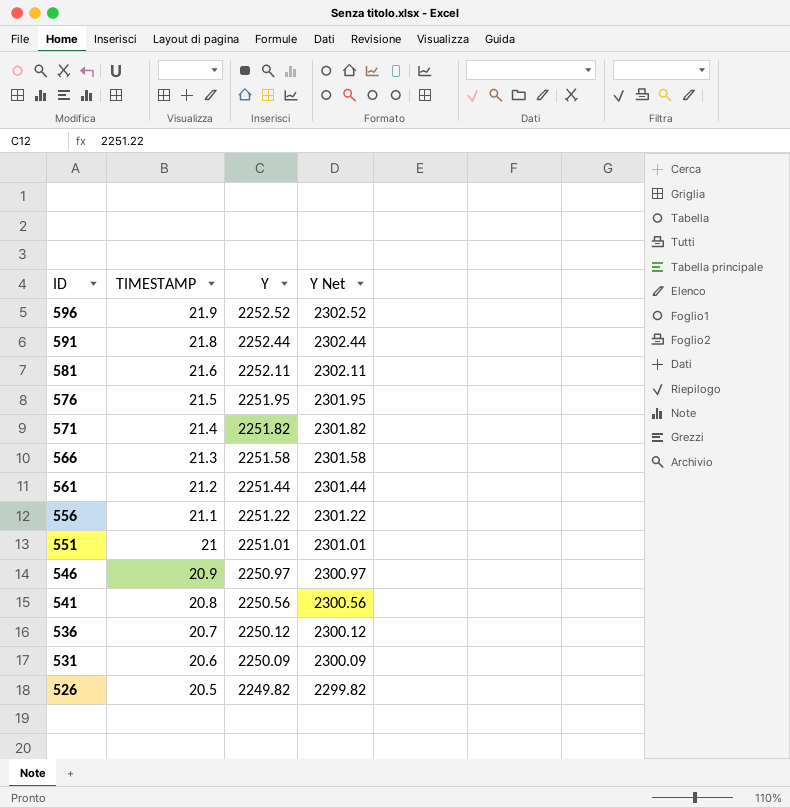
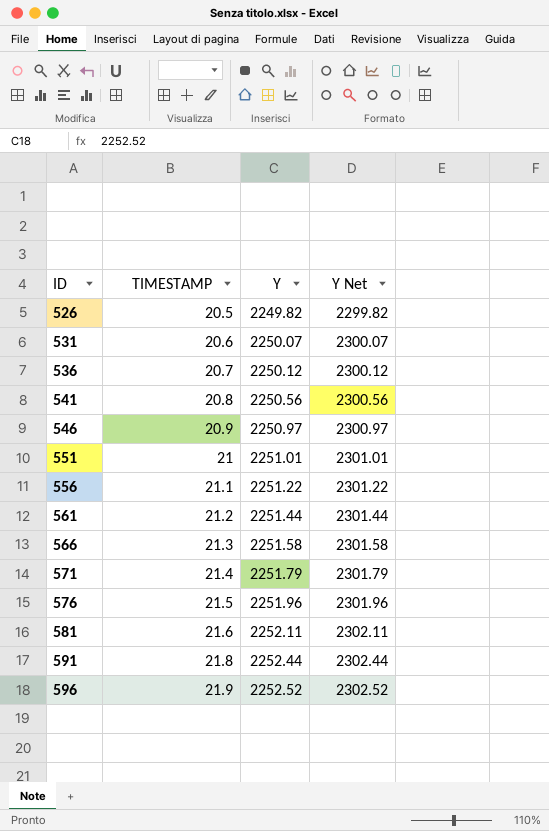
row order: ID descending -> ID ascending
531 | Y: 2250.09 -> 2250.07
531 | Y Net: 2300.09 -> 2300.07
571 | Y: 2251.82 -> 2251.79
571 | Y Net: 2301.82 -> 2301.79
576 | Y: 2251.95 -> 2251.96
576 | Y Net: 2301.95 -> 2301.96

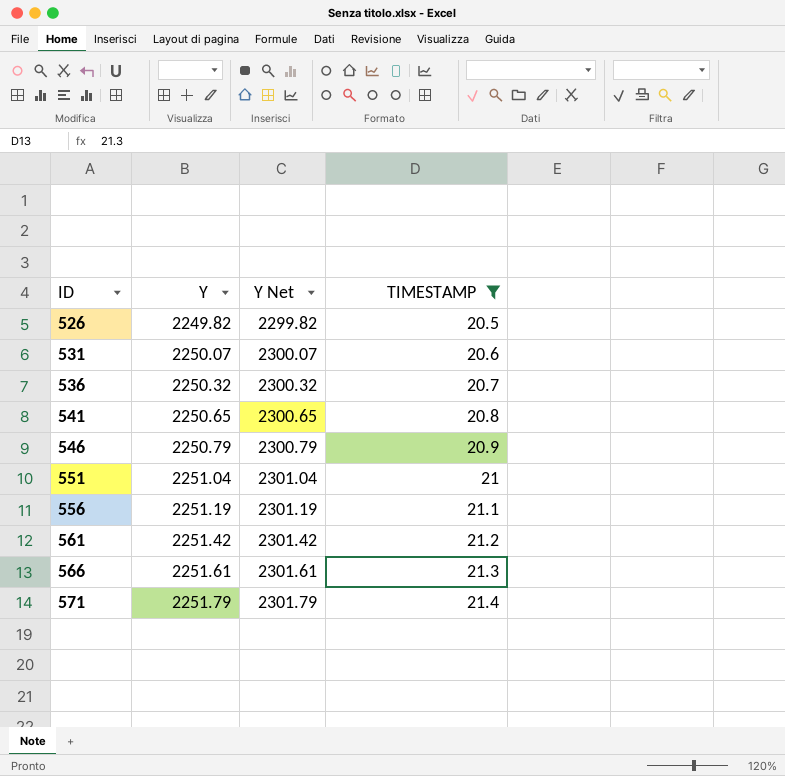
filter: none -> TIMESTAMP <= 21.4
column TIMESTAMP | position: 2 -> 4
536 | Y: 2250.12 -> 2250.32
536 | Y Net: 2300.12 -> 2300.32
541 | Y: 2250.56 -> 2250.65
541 | Y Net: 2300.56 -> 2300.65
546 | Y: 2250.97 -> 2250.79
546 | Y Net: 2300.97 -> 2300.79
551 | Y: 2251.01 -> 2251.04
551 | Y Net: 2301.01 -> 2301.04
556 | Y: 2251.22 -> 2251.19
556 | Y Net: 2301.22 -> 2301.19
561 | Y: 2251.44 -> 2251.42
561 | Y Net: 2301.44 -> 2301.42
566 | Y: 2251.58 -> 2251.61
566 | Y Net: 2301.58 -> 2301.61

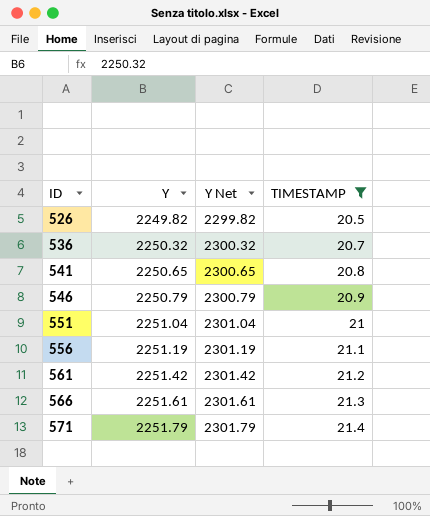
row 531: 2250.07 | 2300.07 | 20.6 -> none

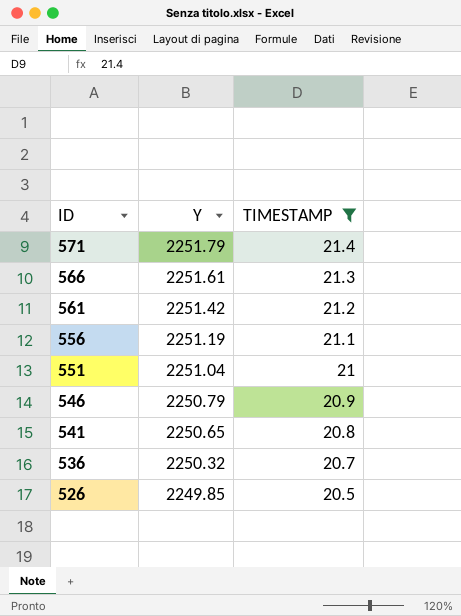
row order: ID ascending -> ID descending
column Y Net | formula: [Y] + 50 -> none
526 | Y: 2249.82 -> 2249.85

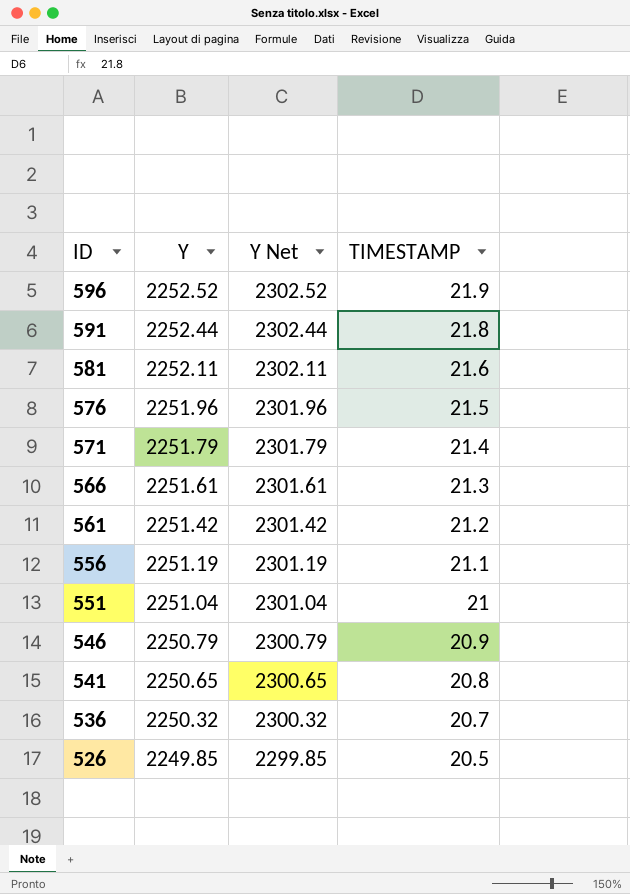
filter: TIMESTAMP <= 21.4 -> none
column Y Net | formula: none -> [Y] + 50

